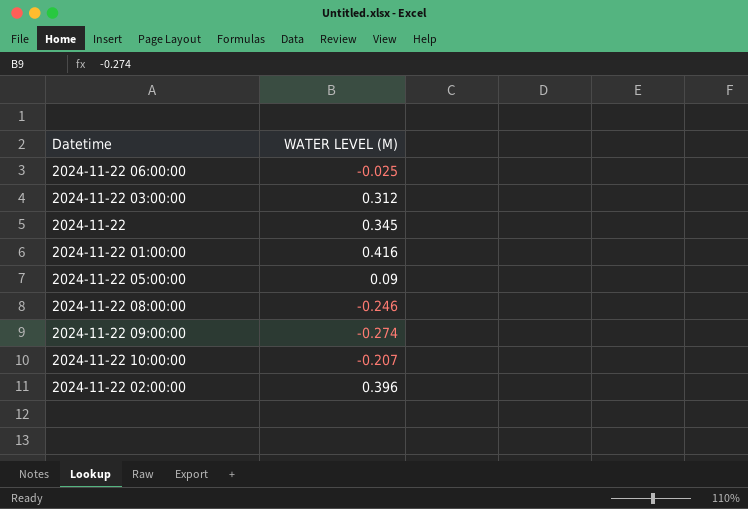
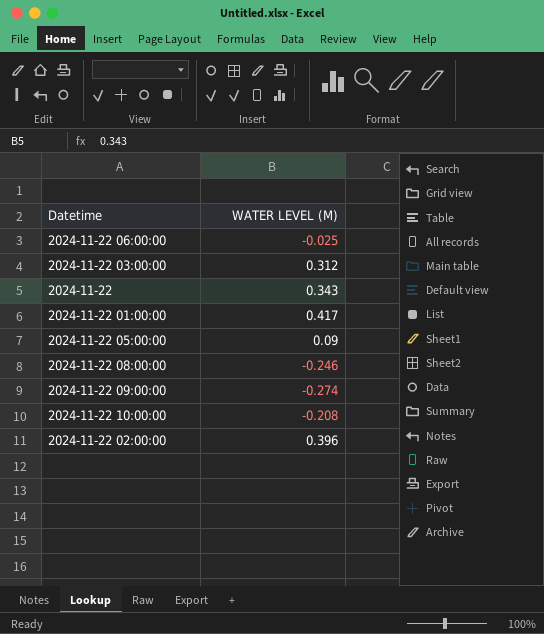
2024-11-22 | WATER LEVEL (M): 0.345 -> 0.343
2024-11-22 01:00:00 | WATER LEVEL (M): 0.416 -> 0.417
2024-11-22 10:00:00 | WATER LEVEL (M): -0.207 -> -0.208

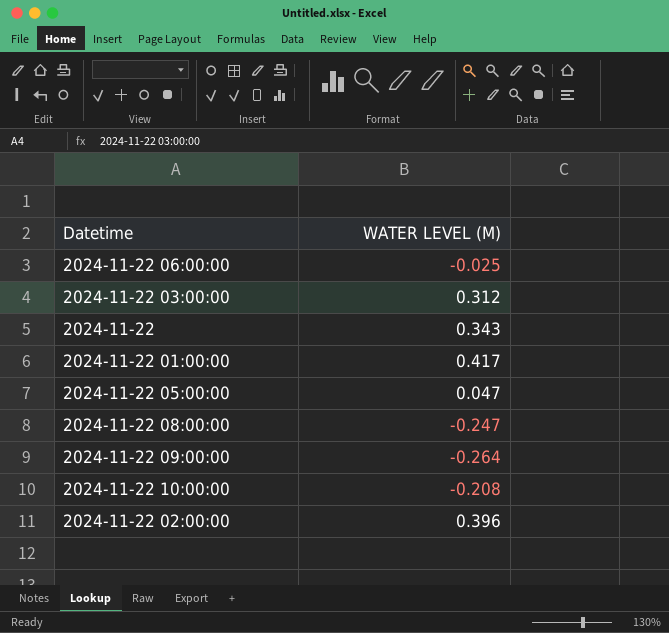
2024-11-22 05:00:00 | WATER LEVEL (M): 0.09 -> 0.047
2024-11-22 08:00:00 | WATER LEVEL (M): -0.246 -> -0.247
2024-11-22 09:00:00 | WATER LEVEL (M): -0.274 -> -0.264

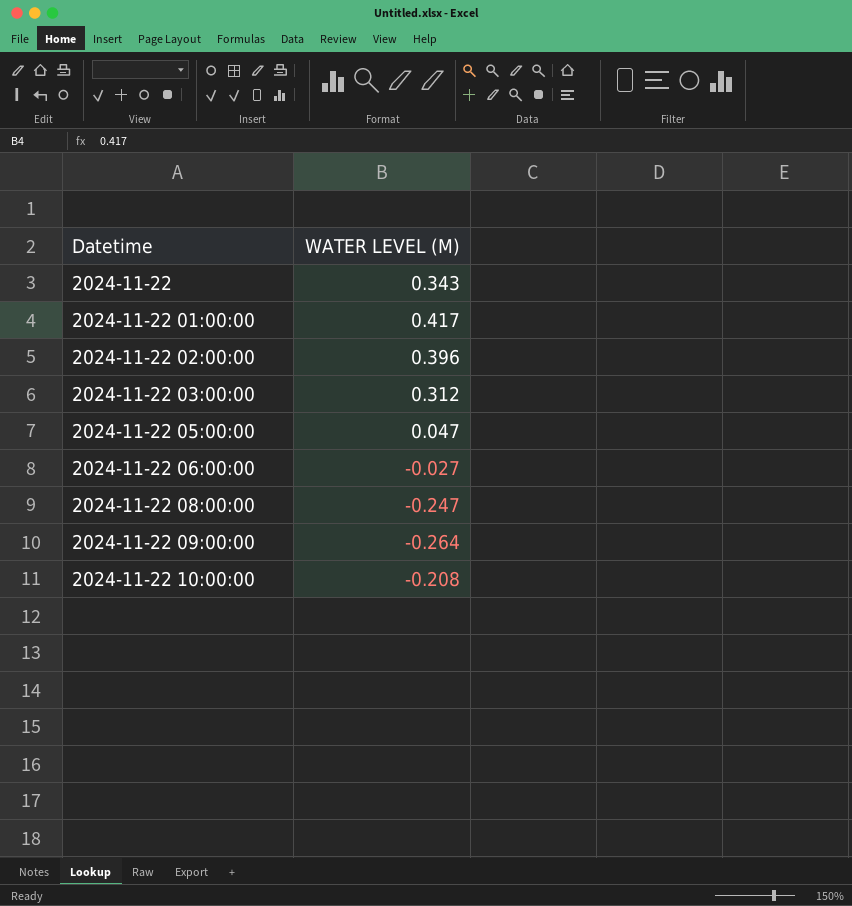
row order: none -> Datetime ascending
2024-11-22 06:00:00 | WATER LEVEL (M): -0.025 -> -0.027

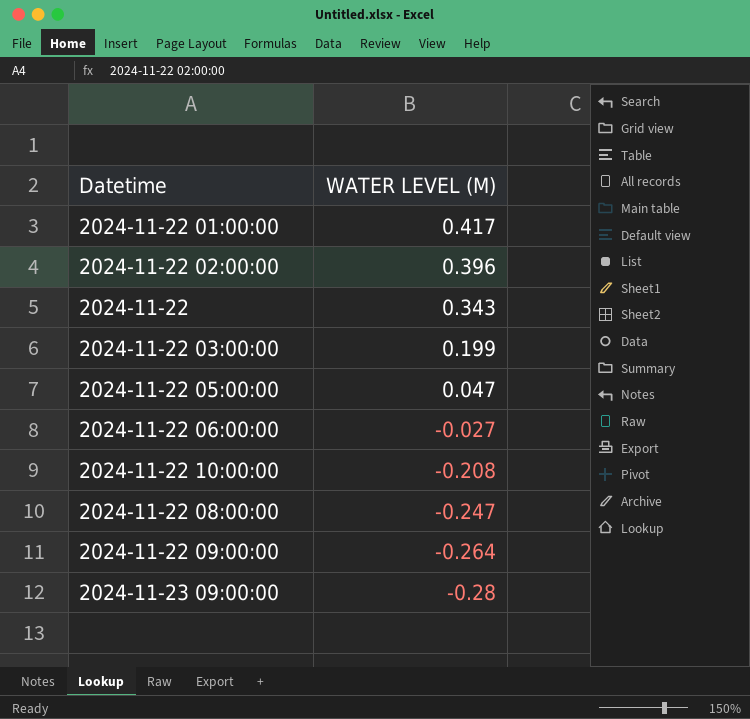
row order: Datetime ascending -> WATER LEVEL (M) descending
2024-11-22 03:00:00 | WATER LEVEL (M): 0.312 -> 0.199
row 2024-11-23 09:00:00: none -> -0.28

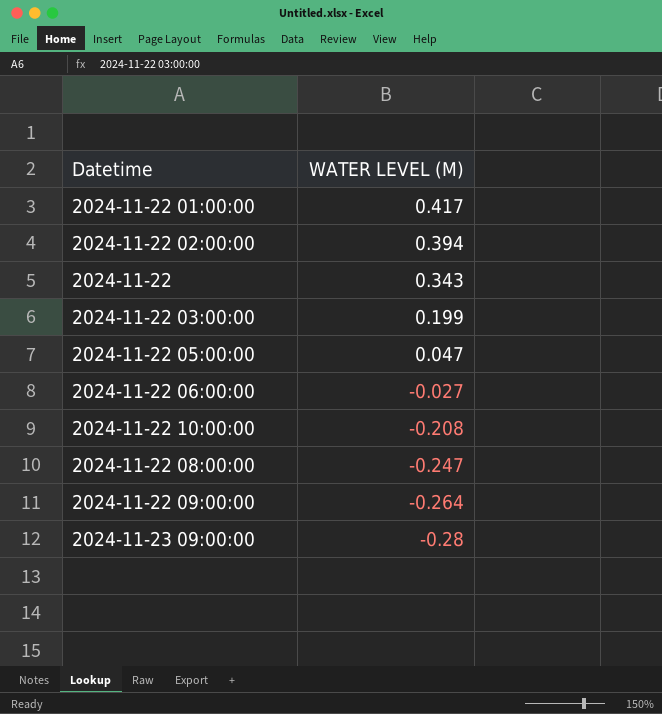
2024-11-22 02:00:00 | WATER LEVEL (M): 0.396 -> 0.394

